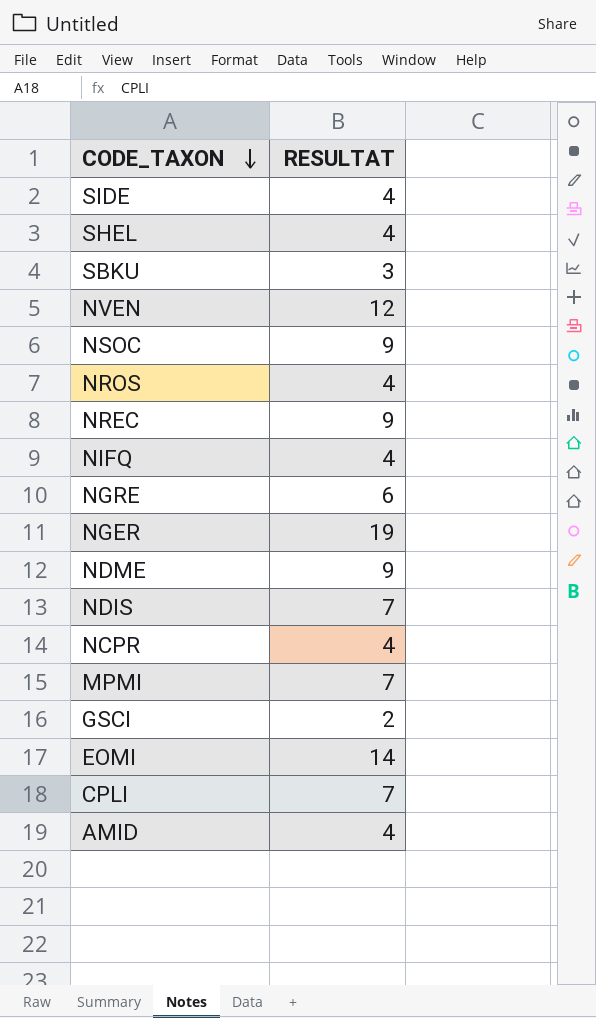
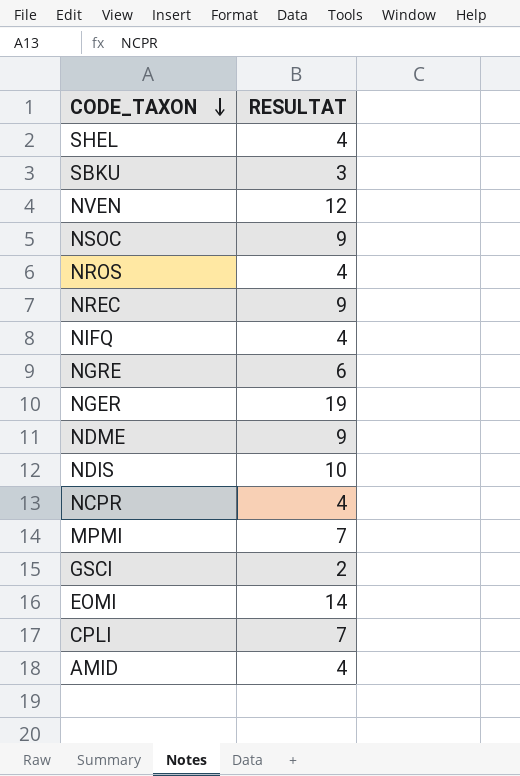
row SIDE: 4 -> none
NDIS | RESULTAT: 7 -> 10

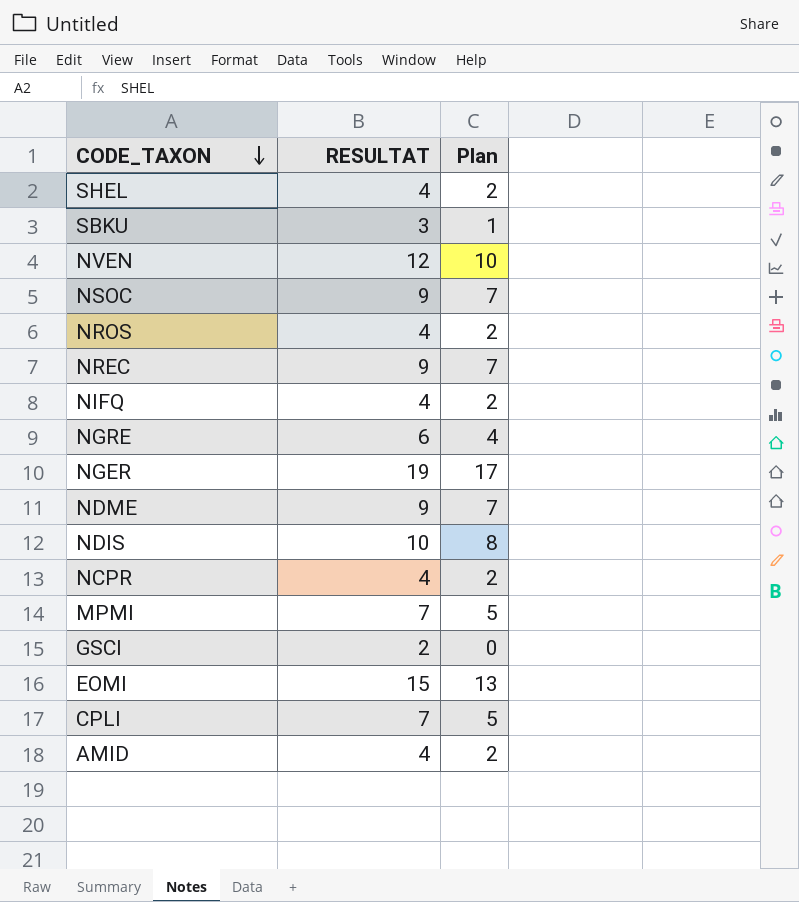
column Plan | formula: none -> [RESULTAT] - 2
EOMI | RESULTAT: 14 -> 15

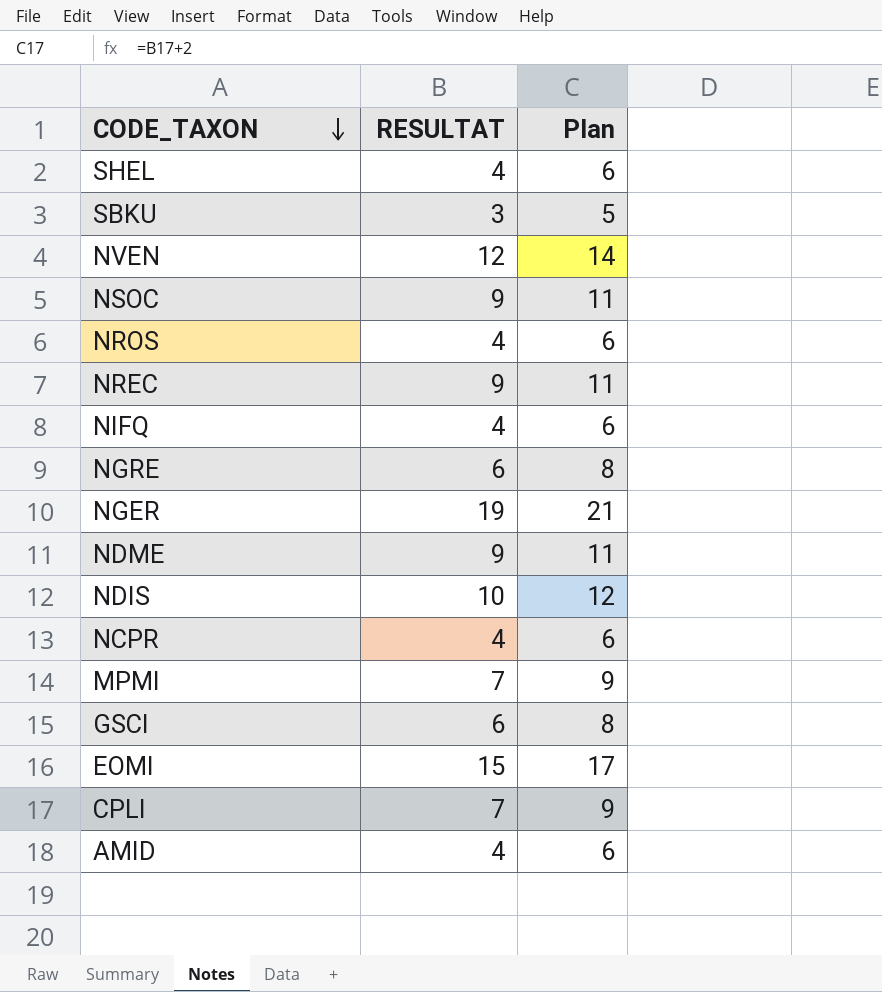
column Plan | formula: [RESULTAT] - 2 -> [RESULTAT] + 2
GSCI | RESULTAT: 2 -> 6

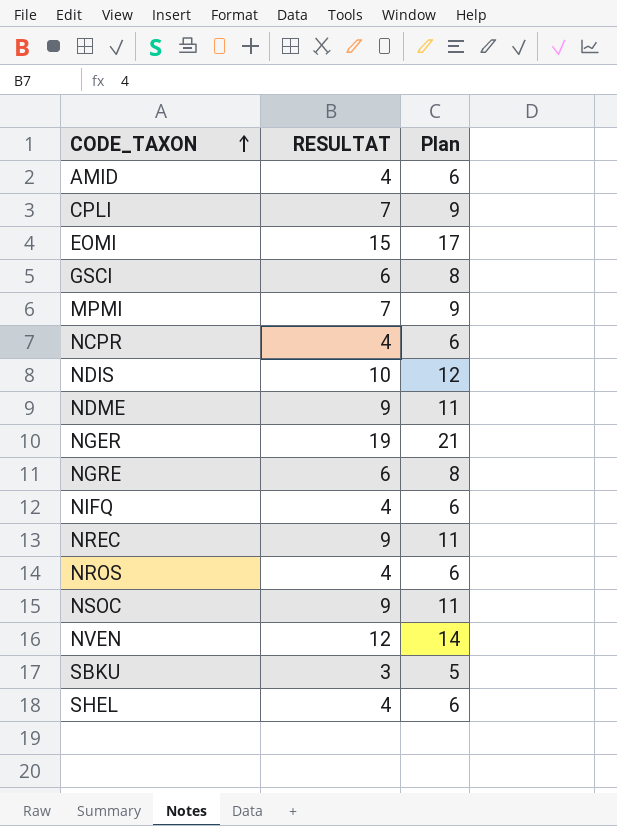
row order: CODE_TAXON descending -> CODE_TAXON ascending

